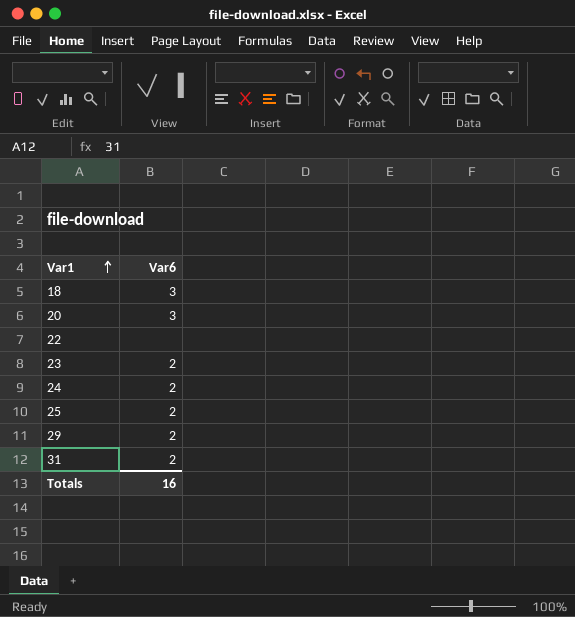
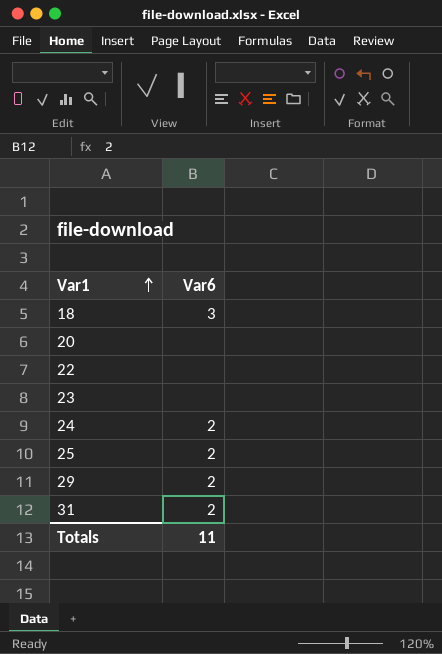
20 | Var6: 3 -> none
23 | Var6: 2 -> none
Totals | Var6: 16 -> 11

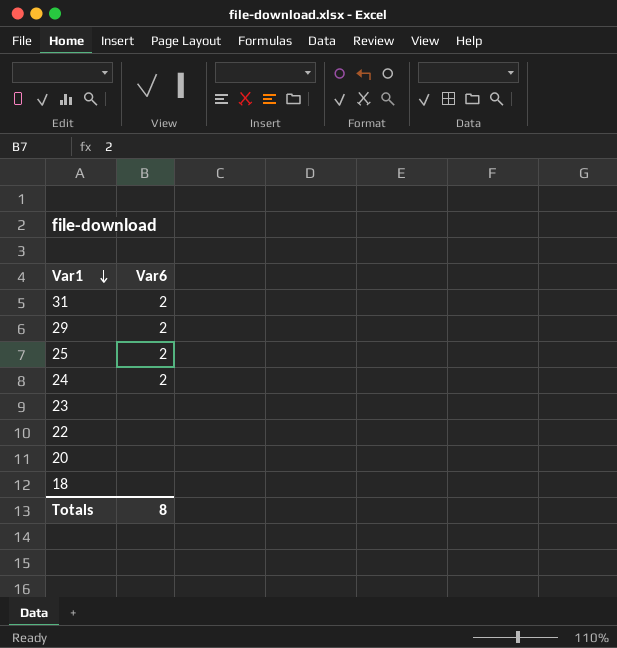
row order: Var1 ascending -> Var1 descending
18 | Var6: 3 -> none
Totals | Var6: 11 -> 8

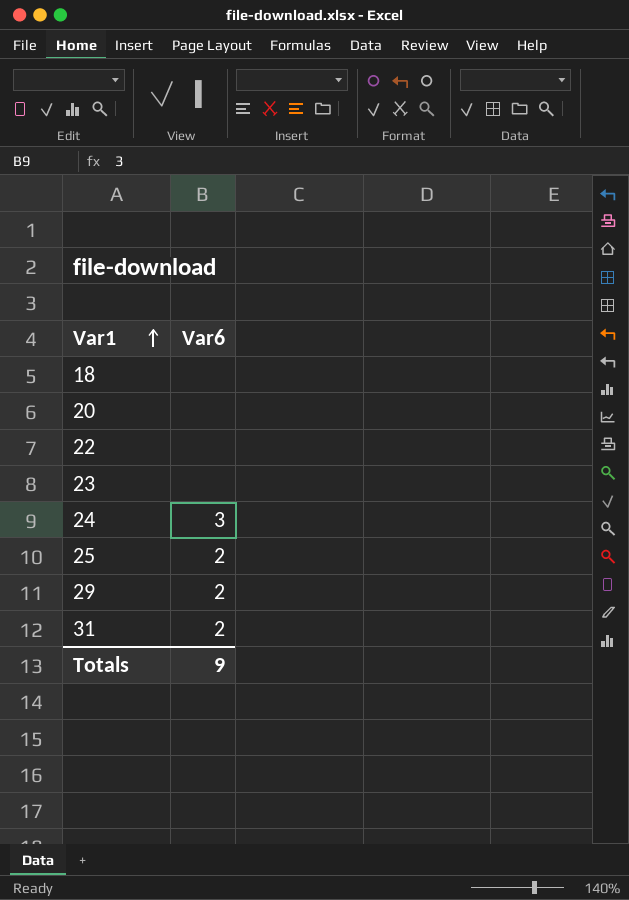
row order: Var1 descending -> Var1 ascending
24 | Var6: 2 -> 3
Totals | Var6: 8 -> 9

